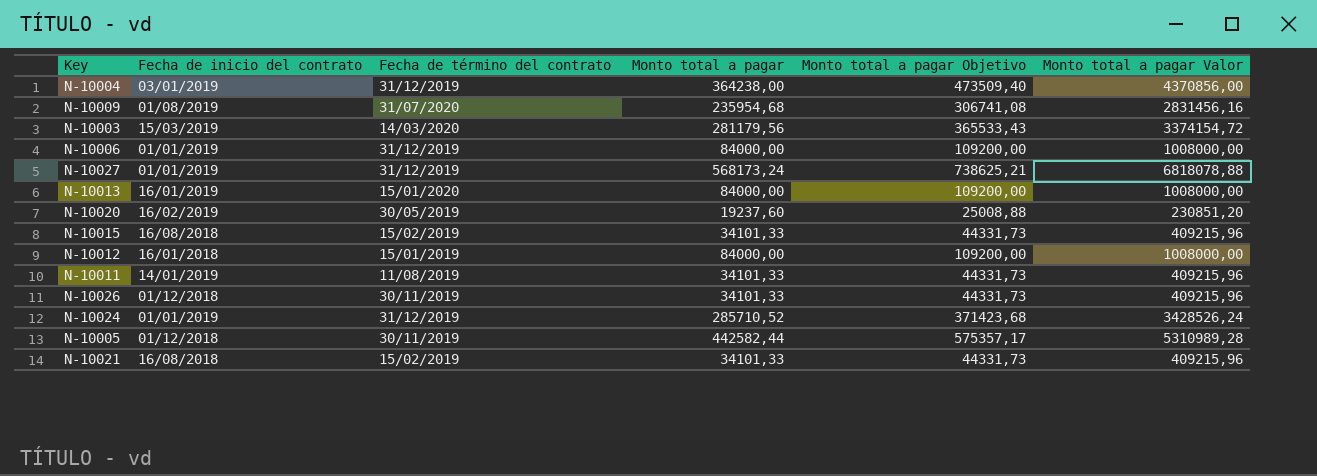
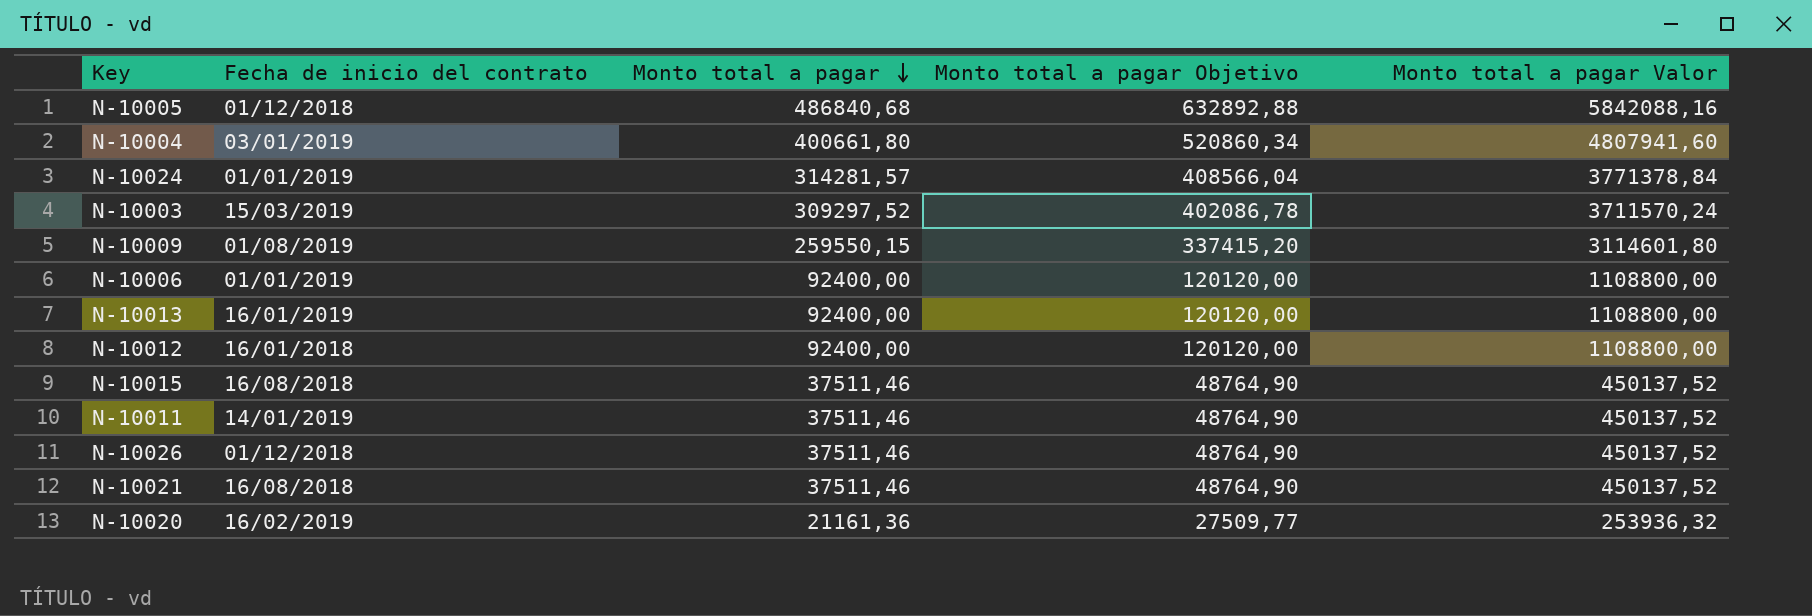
row order: none -> Monto total a pagar descending
column Fecha de término del contrato | position: 3 -> none
row N-10027: 01/01/2019 | 31/12/2019 | 568173,24 | 738625,21 | 6818078,88 -> none
N-10005 | Monto total a pagar: 442582,44 -> 486840,68
N-10005 | Monto total a pagar Objetivo: 575357,17 -> 632892,88
N-10005 | Monto total a pagar Valor: 5310989,28 -> 5842088,16
N-10004 | Monto total a pagar: 364238,00 -> 400661,80
N-10004 | Monto total a pagar Objetivo: 473509,40 -> 520860,34
N-10004 | Monto total a pagar Valor: 4370856,00 -> 4807941,60
N-10024 | Monto total a pagar: 285710,52 -> 314281,57
N-10024 | Monto total a pagar Objetivo: 371423,68 -> 408566,04
N-10024 | Monto total a pagar Valor: 3428526,24 -> 3771378,84
N-10003 | Monto total a pagar: 281179,56 -> 309297,52
N-10003 | Monto total a pagar Objetivo: 365533,43 -> 402086,78
N-10003 | Monto total a pagar Valor: 3374154,72 -> 3711570,24
N-10009 | Monto total a pagar: 235954,68 -> 259550,15
N-10009 | Monto total a pagar Objetivo: 306741,08 -> 337415,20
N-10009 | Monto total a pagar Valor: 2831456,16 -> 3114601,80
N-10006 | Monto total a pagar: 84000,00 -> 92400,00
N-10006 | Monto total a pagar Objetivo: 109200,00 -> 120120,00
N-10006 | Monto total a pagar Valor: 1008000,00 -> 1108800,00
N-10013 | Monto total a pagar: 84000,00 -> 92400,00
N-10013 | Monto total a pagar Objetivo: 109200,00 -> 120120,00
N-10013 | Monto total a pagar Valor: 1008000,00 -> 1108800,00
N-10012 | Monto total a pagar: 84000,00 -> 92400,00
N-10012 | Monto total a pagar Objetivo: 109200,00 -> 120120,00
N-10012 | Monto total a pagar Valor: 1008000,00 -> 1108800,00
N-10015 | Monto total a pagar: 34101,33 -> 37511,46
N-10015 | Monto total a pagar Objetivo: 44331,73 -> 48764,90
N-10015 | Monto total a pagar Valor: 409215,96 -> 450137,52
N-10011 | Monto total a pagar: 34101,33 -> 37511,46
N-10011 | Monto total a pagar Objetivo: 44331,73 -> 48764,90
N-10011 | Monto total a pagar Valor: 409215,96 -> 450137,52
N-10026 | Monto total a pagar: 34101,33 -> 37511,46
N-10026 | Monto total a pagar Objetivo: 44331,73 -> 48764,90
N-10026 | Monto total a pagar Valor: 409215,96 -> 450137,52
N-10021 | Monto total a pagar: 34101,33 -> 37511,46
N-10021 | Monto total a pagar Objetivo: 44331,73 -> 48764,90
N-10021 | Monto total a pagar Valor: 409215,96 -> 450137,52
N-10020 | Monto total a pagar: 19237,60 -> 21161,36
N-10020 | Monto total a pagar Objetivo: 25008,88 -> 27509,77
N-10020 | Monto total a pagar Valor: 230851,20 -> 253936,32

